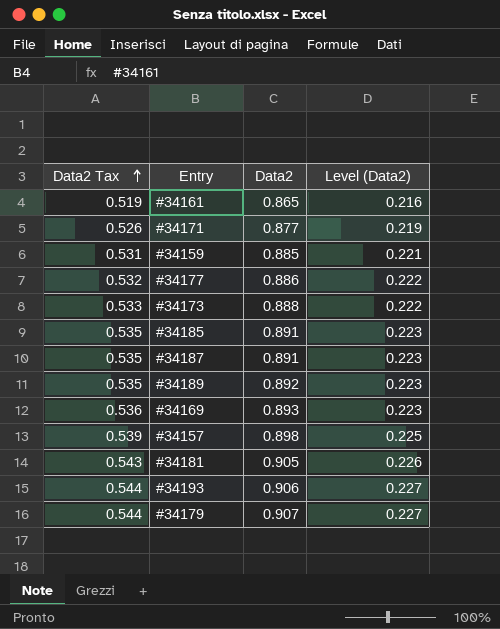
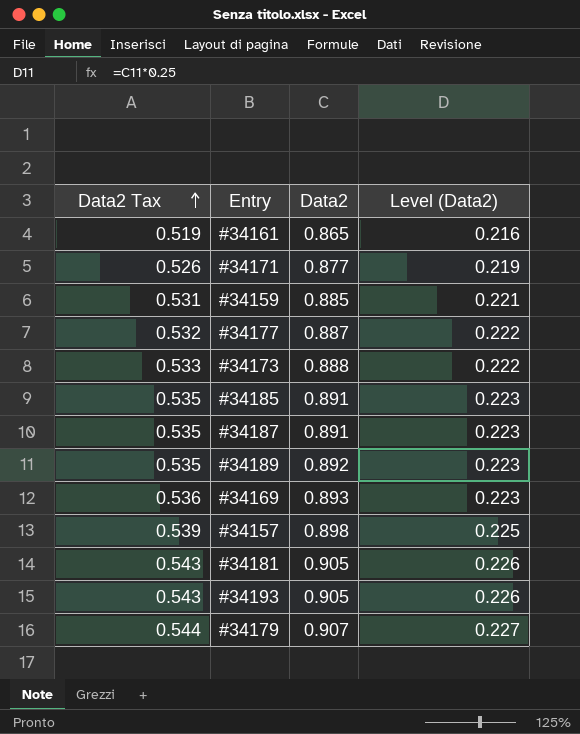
#34177 | Data2: 0.886 -> 0.887
#34193 | Data2 Tax: 0.544 -> 0.543
#34193 | Data2: 0.906 -> 0.905
#34193 | Level (Data2): 0.227 -> 0.226

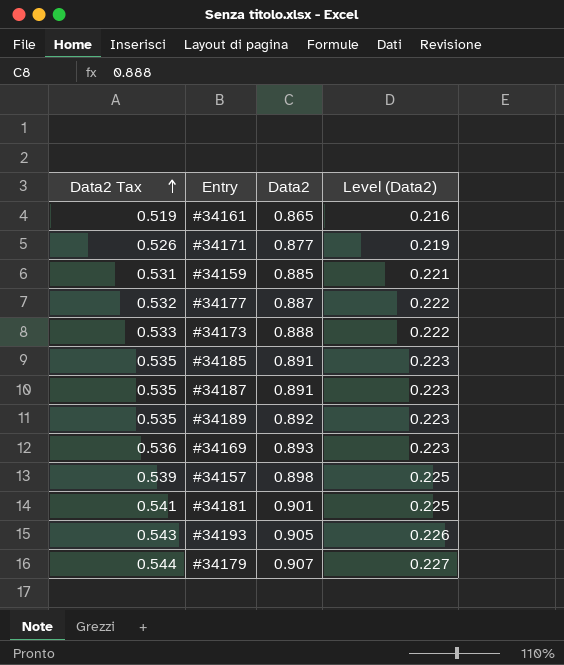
#34181 | Data2 Tax: 0.543 -> 0.541
#34181 | Data2: 0.905 -> 0.901
#34181 | Level (Data2): 0.226 -> 0.225

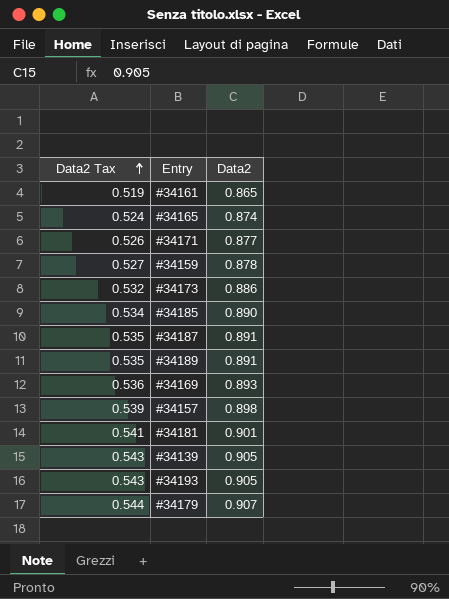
column Level (Data2) | formula: [Data2] * 0.25 -> none
row #34177: 0.532 | 0.887 | 0.222 -> none
row #34165: none -> 0.524 | 0.874
#34159 | Data2 Tax: 0.531 -> 0.527
#34159 | Data2: 0.885 -> 0.878
#34173 | Data2 Tax: 0.533 -> 0.532
#34173 | Data2: 0.888 -> 0.886
#34185 | Data2 Tax: 0.535 -> 0.534
#34185 | Data2: 0.891 -> 0.890
#34189 | Data2: 0.892 -> 0.891
row #34139: none -> 0.543 | 0.905

